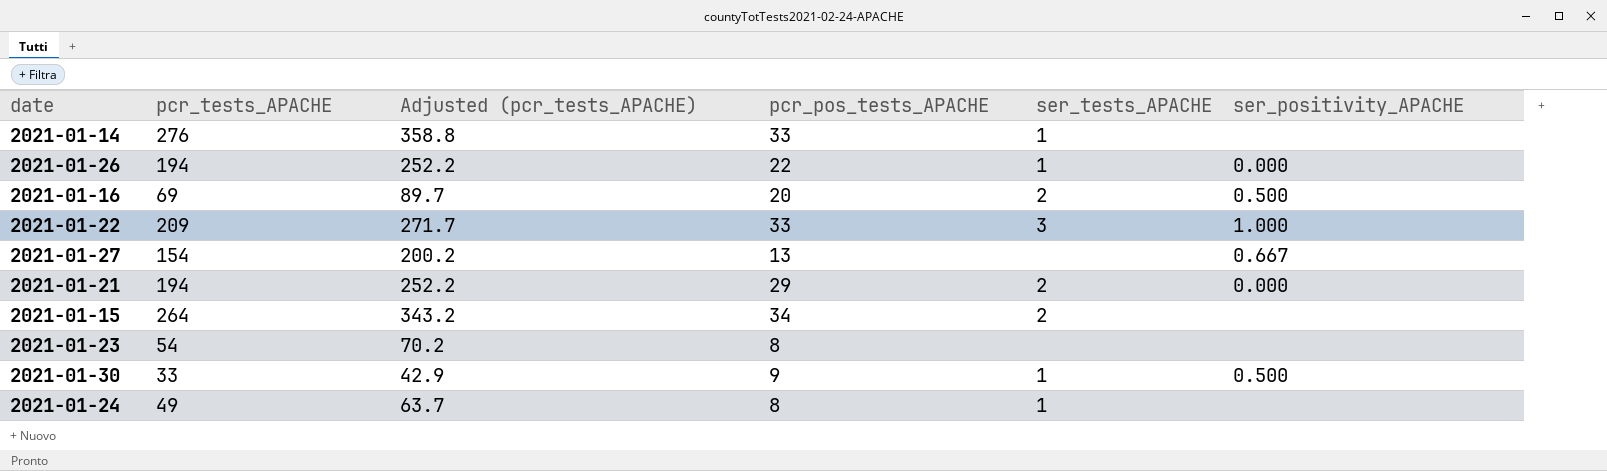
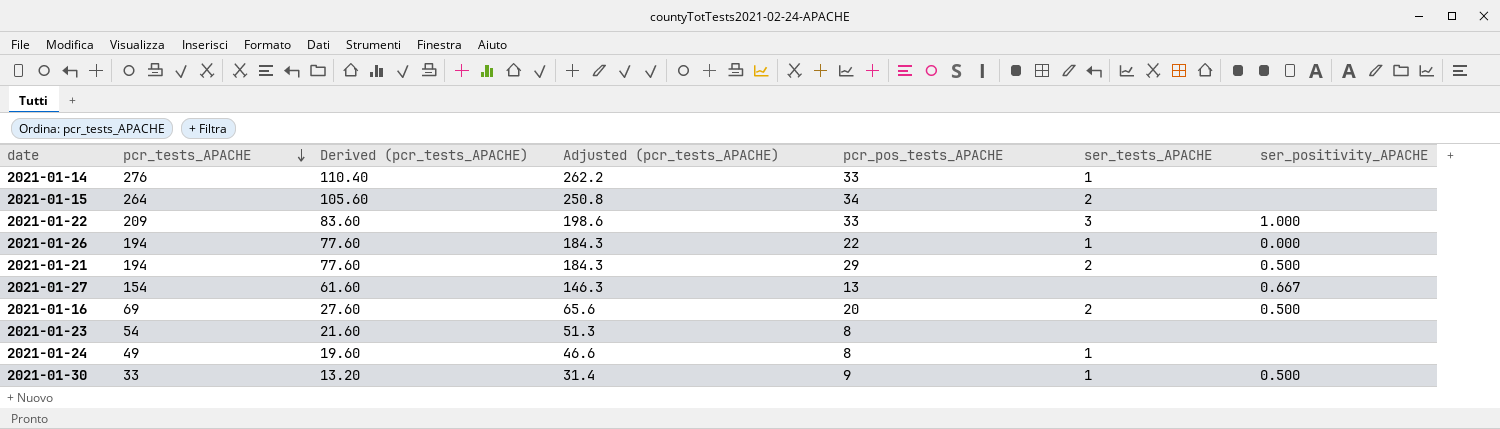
row order: none -> pcr_tests_APACHE descending
column Derived (pcr_tests_APACHE) | formula: none -> [pcr_tests_APACHE] * 0.4
column Adjusted (pcr_tests_APACHE) | formula: [pcr_tests_APACHE] * 1.3 -> [pcr_tests_APACHE] * 0.95
2021-01-21 | ser_positivity_APACHE: 0.000 -> 0.500

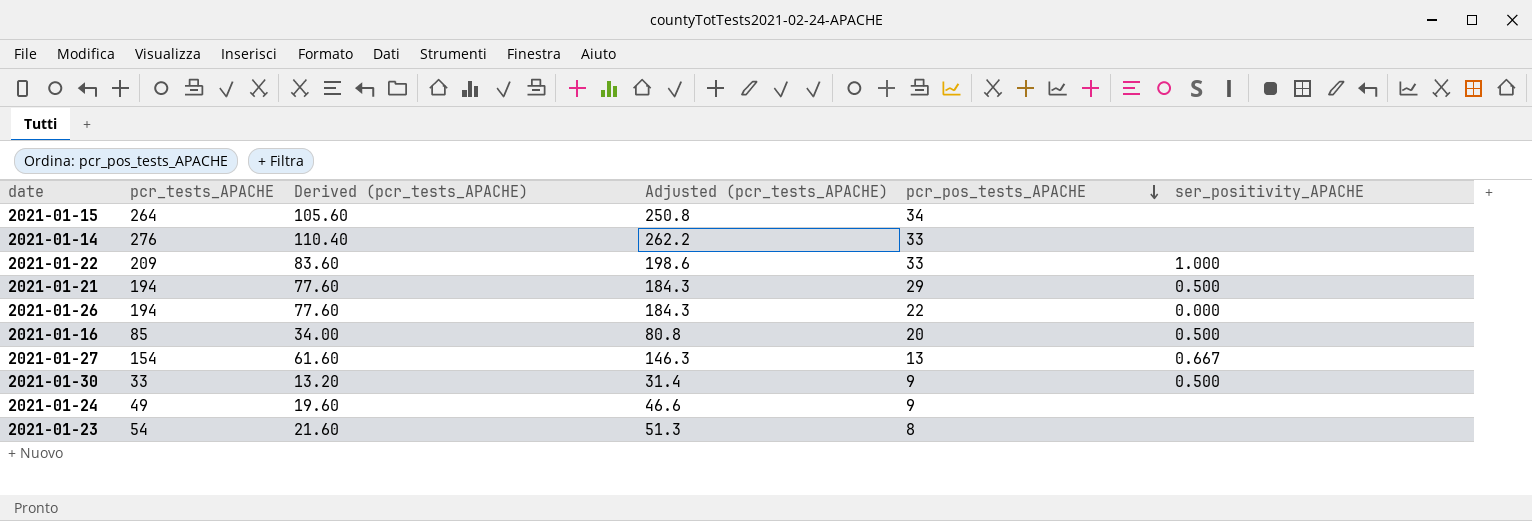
row order: pcr_tests_APACHE descending -> pcr_pos_tests_APACHE descending
column ser_tests_APACHE | position: 6 -> none
2021-01-16 | pcr_tests_APACHE: 69 -> 85
2021-01-16 | Derived (pcr_tests_APACHE): 27.60 -> 34.00
2021-01-16 | Adjusted (pcr_tests_APACHE): 65.6 -> 80.8
2021-01-24 | pcr_pos_tests_APACHE: 8 -> 9

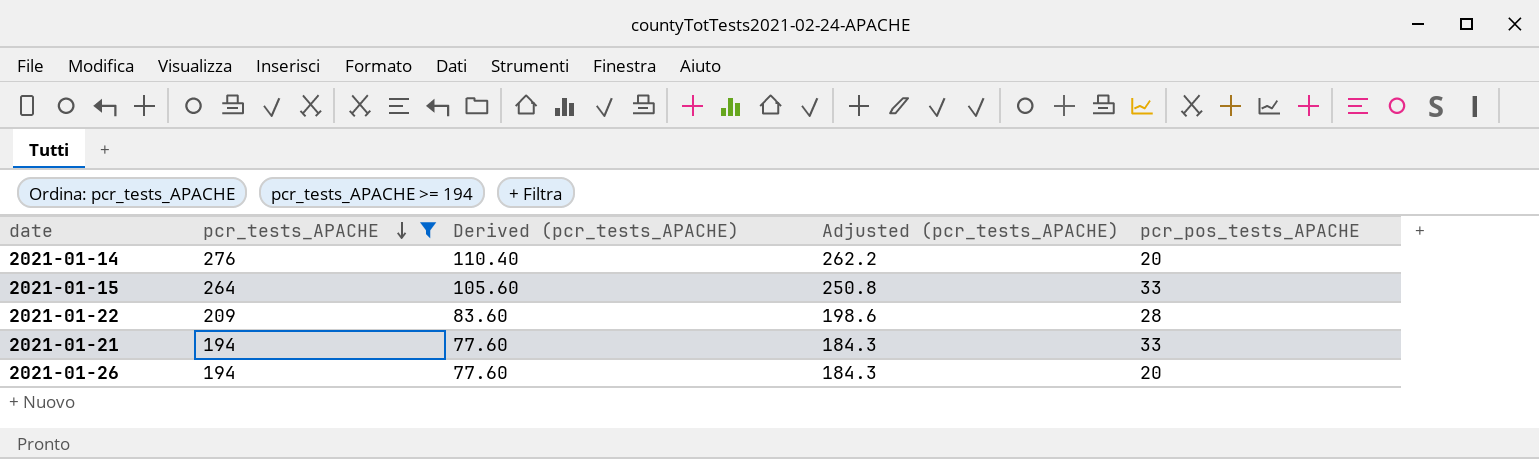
filter: none -> pcr_tests_APACHE >= 194
row order: pcr_pos_tests_APACHE descending -> pcr_tests_APACHE descending
column ser_positivity_APACHE | position: 6 -> none
2021-01-14 | pcr_pos_tests_APACHE: 33 -> 20
2021-01-15 | pcr_pos_tests_APACHE: 34 -> 33
2021-01-22 | pcr_pos_tests_APACHE: 33 -> 28
2021-01-21 | pcr_pos_tests_APACHE: 29 -> 33
2021-01-26 | pcr_pos_tests_APACHE: 22 -> 20

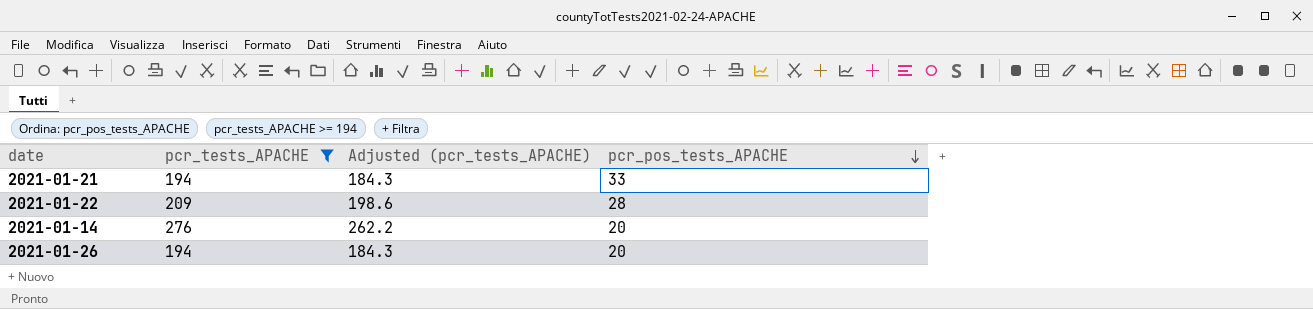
row order: pcr_tests_APACHE descending -> pcr_pos_tests_APACHE descending
column Derived (pcr_tests_APACHE) | formula: [pcr_tests_APACHE] * 0.4 -> none
row 2021-01-15: 264 | 105.60 | 250.8 | 33 -> none

